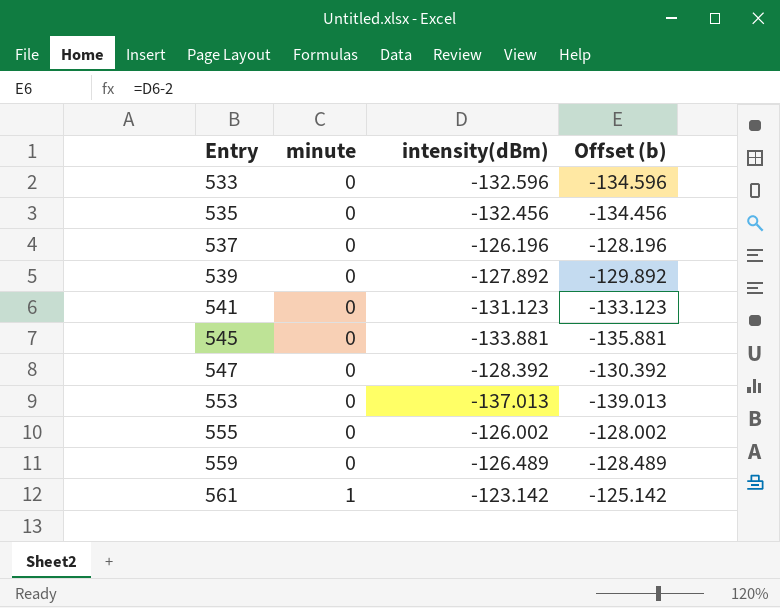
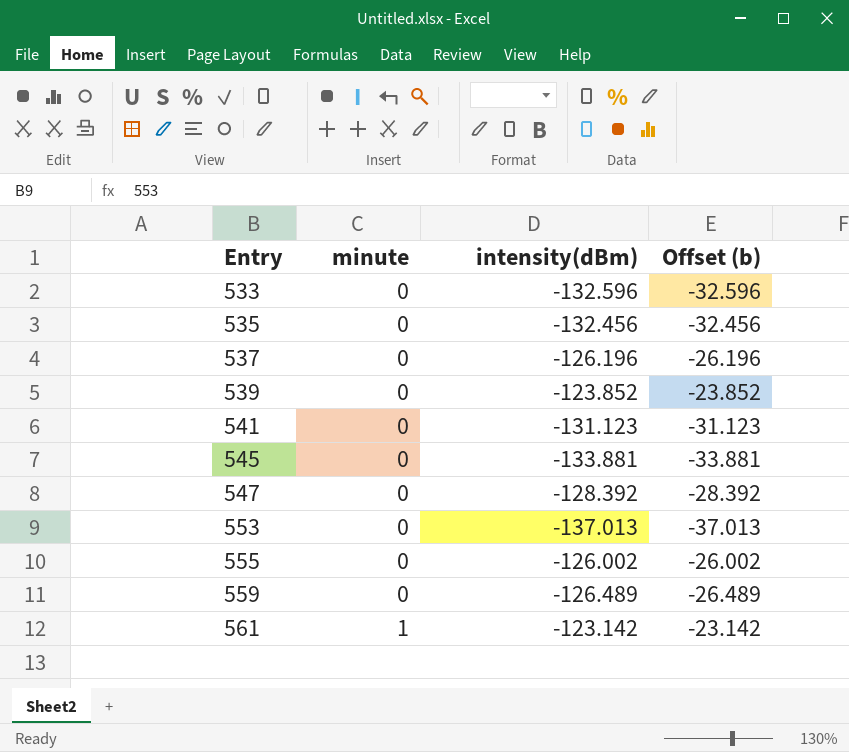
column Offset (b) | formula: [intensity(dBm)] - 2 -> [intensity(dBm)] + 100
539 | intensity(dBm): -127.892 -> -123.852

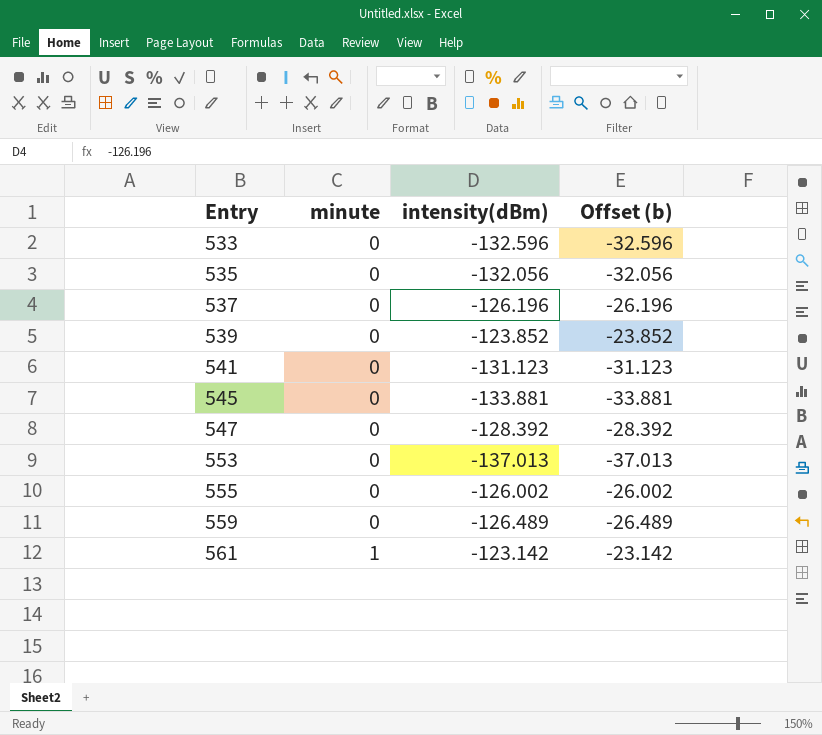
535 | intensity(dBm): -132.456 -> -132.056
535 | Offset (b): -32.456 -> -32.056

